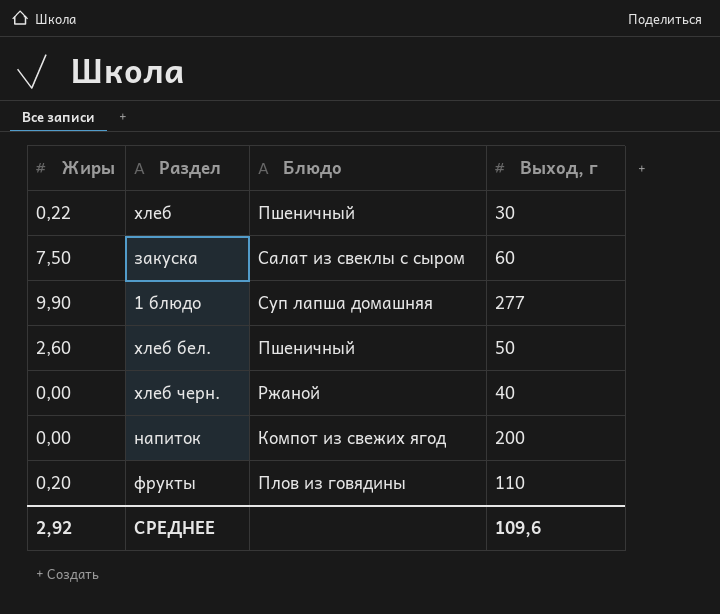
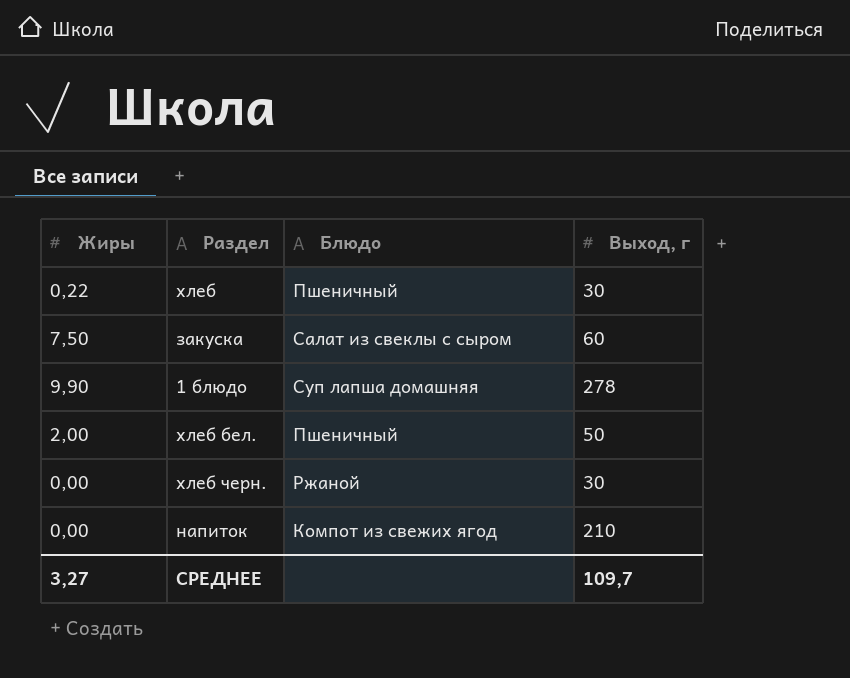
row фрукты: 0,20 | Плов из говядины | 110 -> none
1 блюдо | Выход, г: 277 -> 278
хлеб бел. | Жиры: 2,60 -> 2,00
хлеб черн. | Выход, г: 40 -> 30
напиток | Выход, г: 200 -> 210
СРЕДНЕЕ | Жиры: 2,92 -> 3,27
СРЕДНЕЕ | Выход, г: 109,6 -> 109,7

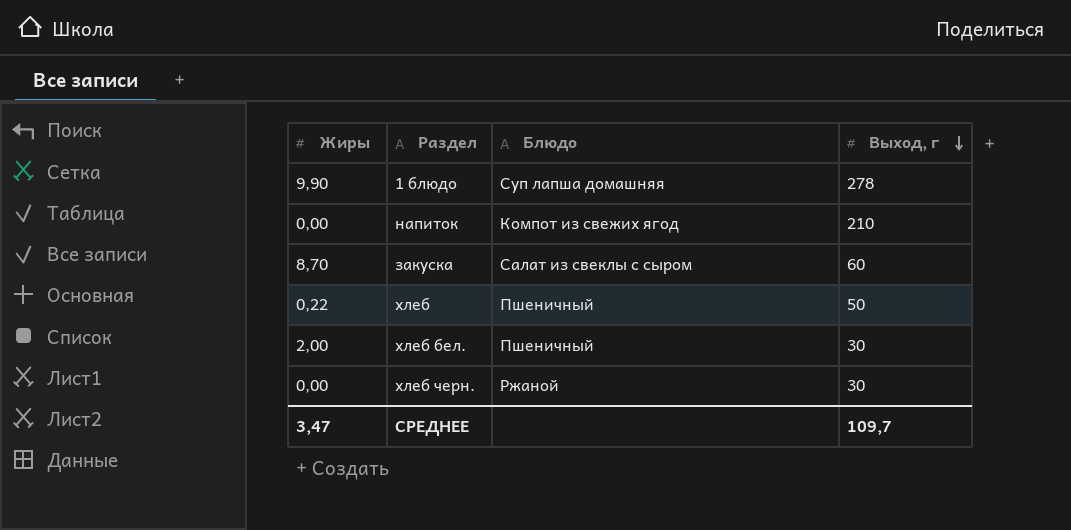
row order: none -> Выход, г descending
закуска | Жиры: 7,50 -> 8,70
хлеб | Выход, г: 30 -> 50
хлеб бел. | Выход, г: 50 -> 30
СРЕДНЕЕ | Жиры: 3,27 -> 3,47

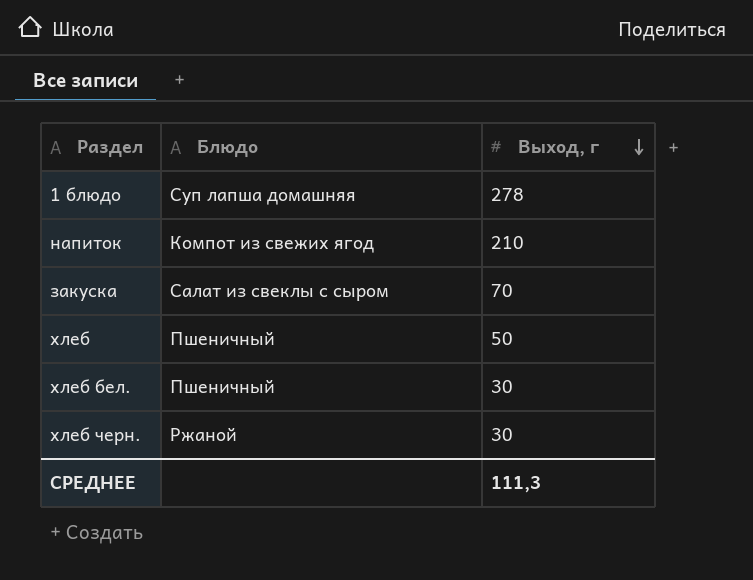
column Жиры | position: 1 -> none
закуска | Выход, г: 60 -> 70
СРЕДНЕЕ | Выход, г: 109,7 -> 111,3

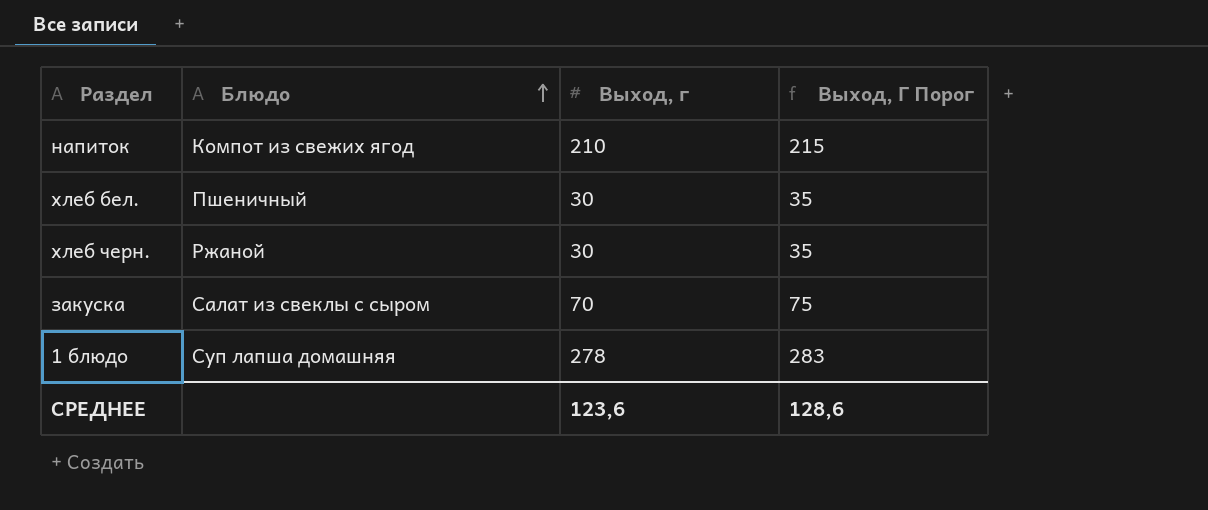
row order: Выход, г descending -> Блюдо ascending
column Выход, Г Порог | formula: none -> [Выход, г] + 5
row хлеб: Пшеничный | 50 -> none
СРЕДНЕЕ | Выход, г: 111,3 -> 123,6

